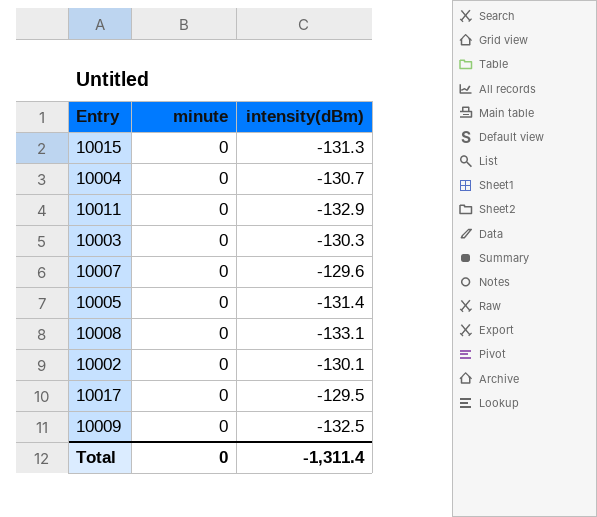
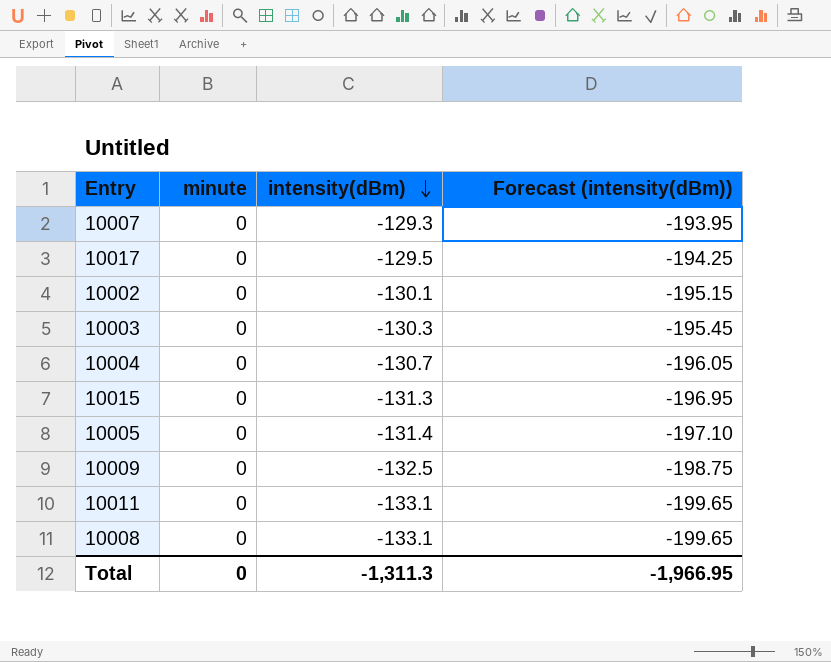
row order: none -> intensity(dBm) descending
column Forecast (intensity(dBm)) | formula: none -> [intensity(dBm)] * 1.5
10007 | intensity(dBm): -129.6 -> -129.3
10011 | intensity(dBm): -132.9 -> -133.1
Total | intensity(dBm): -1,311.4 -> -1,311.3

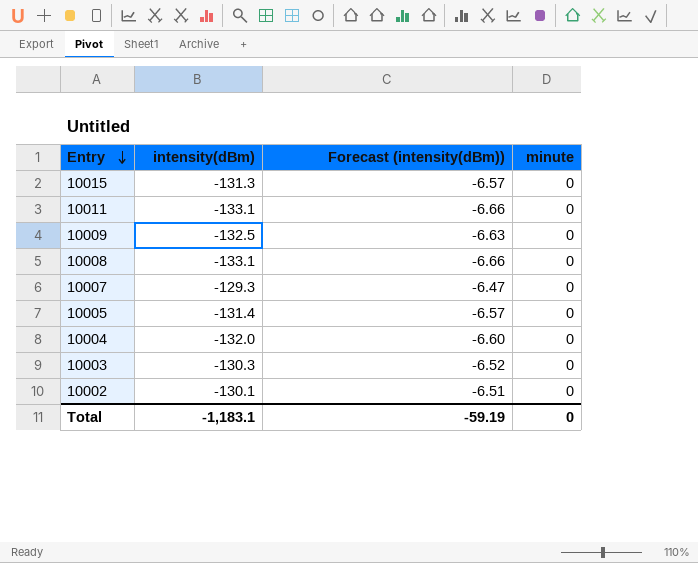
row order: intensity(dBm) descending -> Entry descending
column Forecast (intensity(dBm)) | formula: [intensity(dBm)] * 1.5 -> [intensity(dBm)] * 0.05
column minute | position: 2 -> 4
row 10017: 0 | -129.5 | -194.25 -> none
10004 | intensity(dBm): -130.7 -> -132.0
Total | intensity(dBm): -1,311.3 -> -1,183.1
Total | Forecast (intensity(dBm)): -1,966.95 -> -59.19

